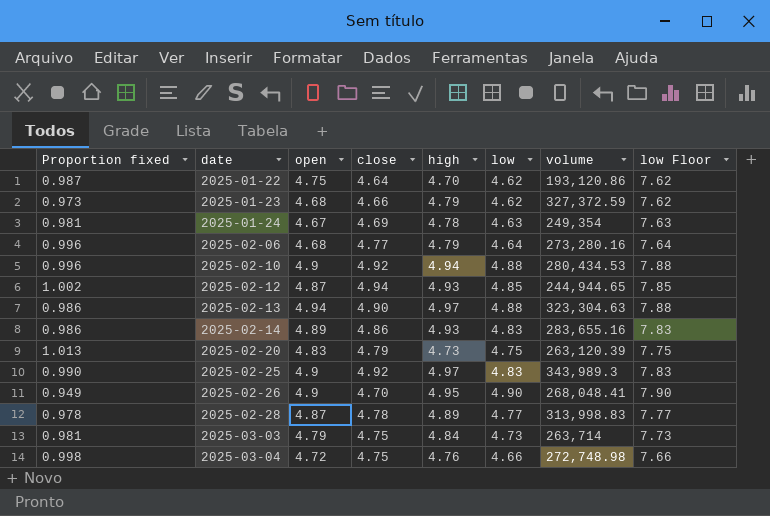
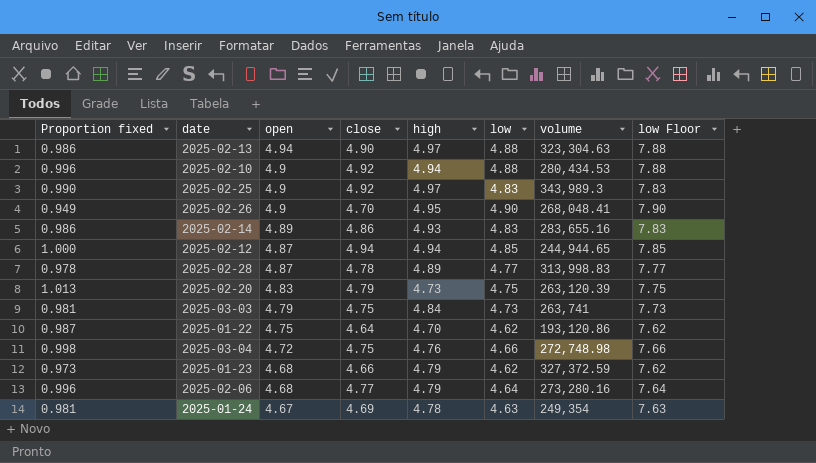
row order: date ascending -> open descending
2025-02-12 | Proportion fixed: 1.002 -> 1.000
2025-02-12 | high: 4.93 -> 4.94
2025-03-03 | volume: 263,714 -> 263,741

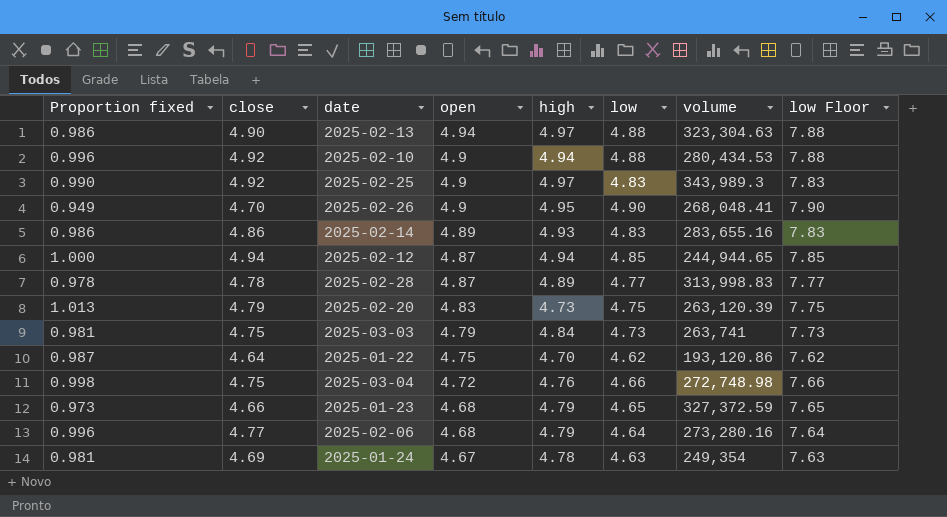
column close | position: 4 -> 2
2025-01-23 | low: 4.62 -> 4.65
2025-01-23 | low Floor: 7.62 -> 7.65

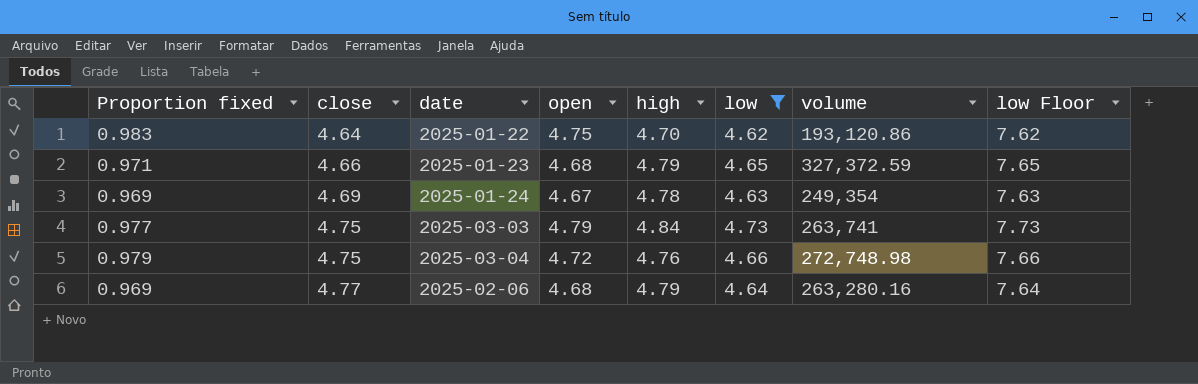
filter: none -> low <= 4.73
row order: open descending -> close ascending
column Proportion fixed | formula: [close] / [high] -> [low] / [high]
2025-02-06 | volume: 273,280.16 -> 263,280.16

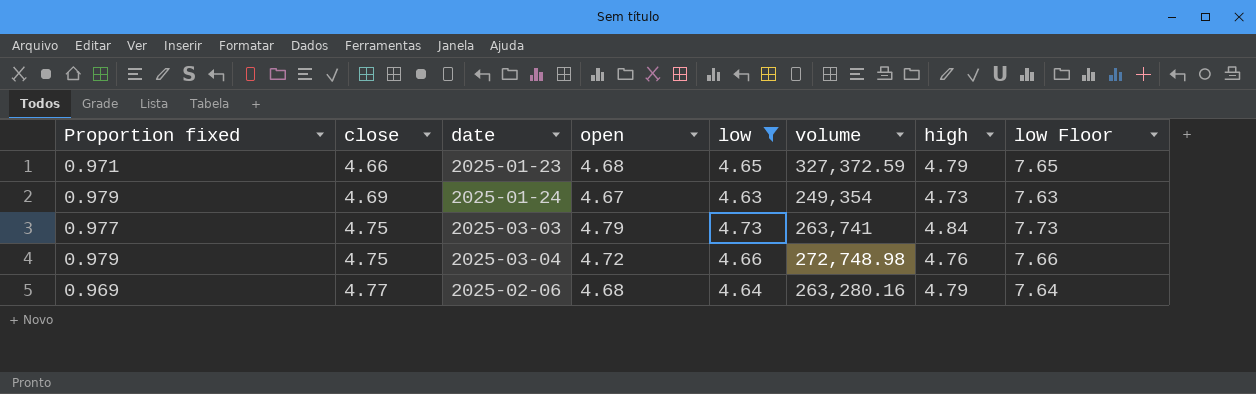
column high | position: 5 -> 7
row 2025-01-22: 0.983 | 4.64 | 4.75 | 4.70 | 4.62 | 193,120.86 | 7.62 -> none
2025-01-24 | Proportion fixed: 0.969 -> 0.979
2025-01-24 | high: 4.78 -> 4.73

